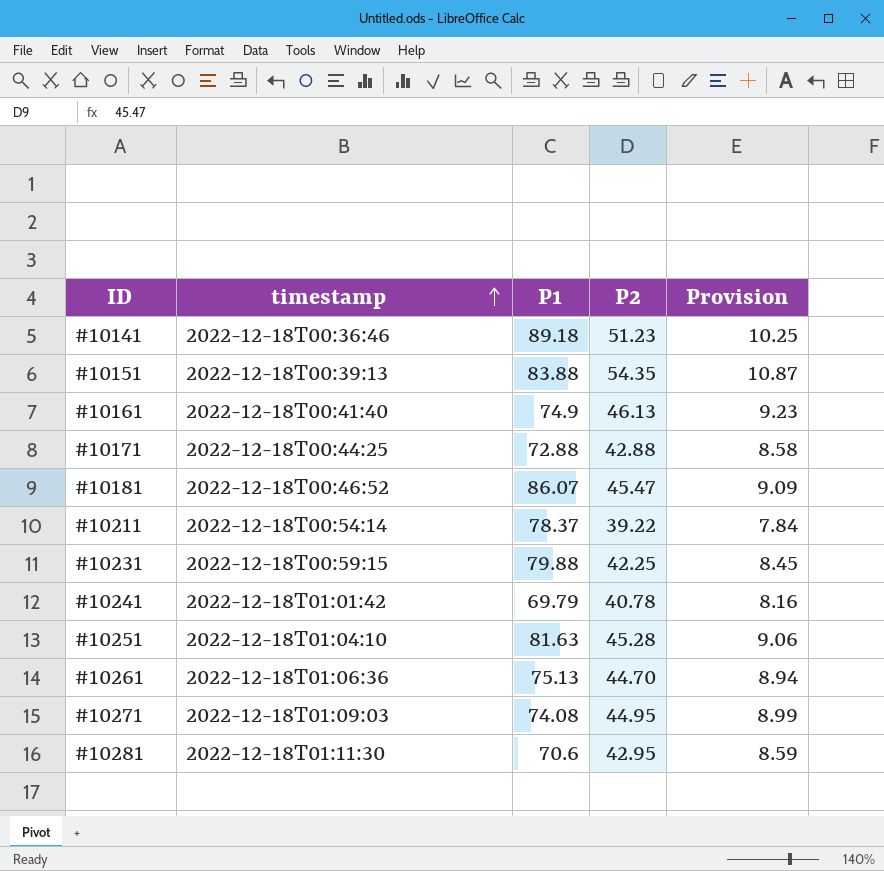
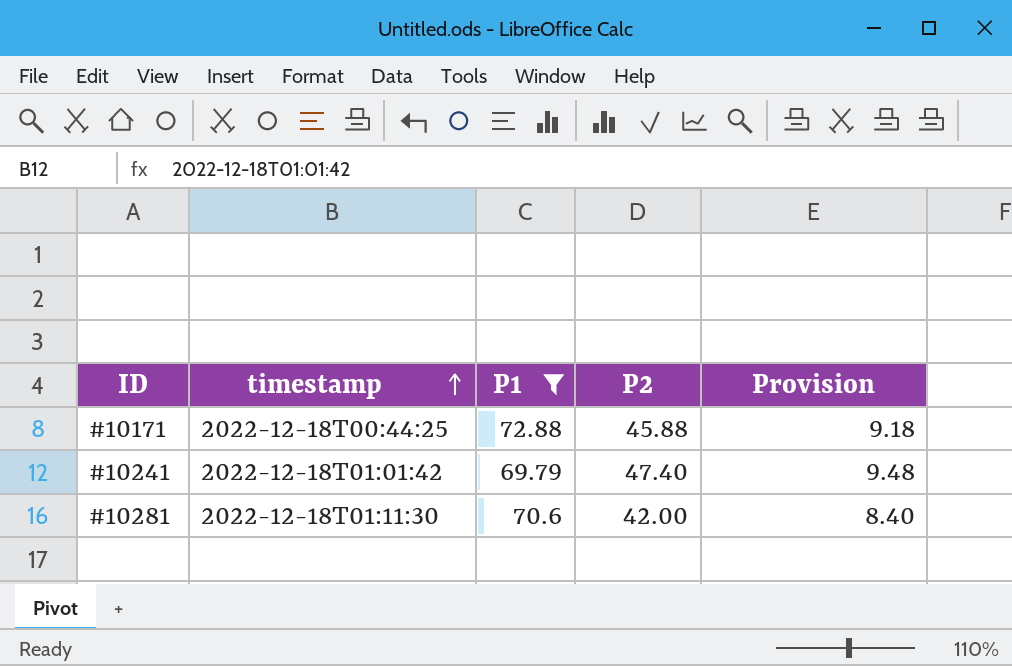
filter: none -> P1 <= 72.88
#10171 | P2: 42.88 -> 45.88
#10171 | Provision: 8.58 -> 9.18
#10241 | P2: 40.78 -> 47.40
#10241 | Provision: 8.16 -> 9.48
#10281 | P2: 42.95 -> 42.00
#10281 | Provision: 8.59 -> 8.40

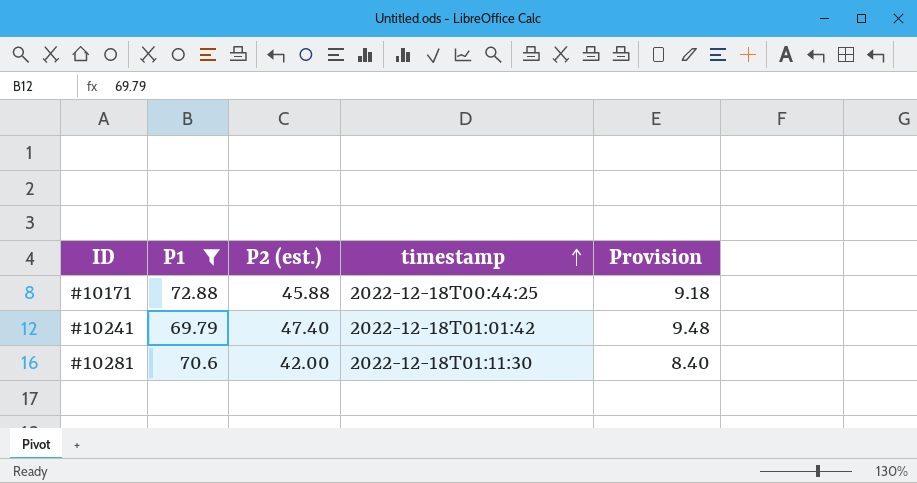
column name: P2 -> P2 (est.)
column timestamp | position: 2 -> 4

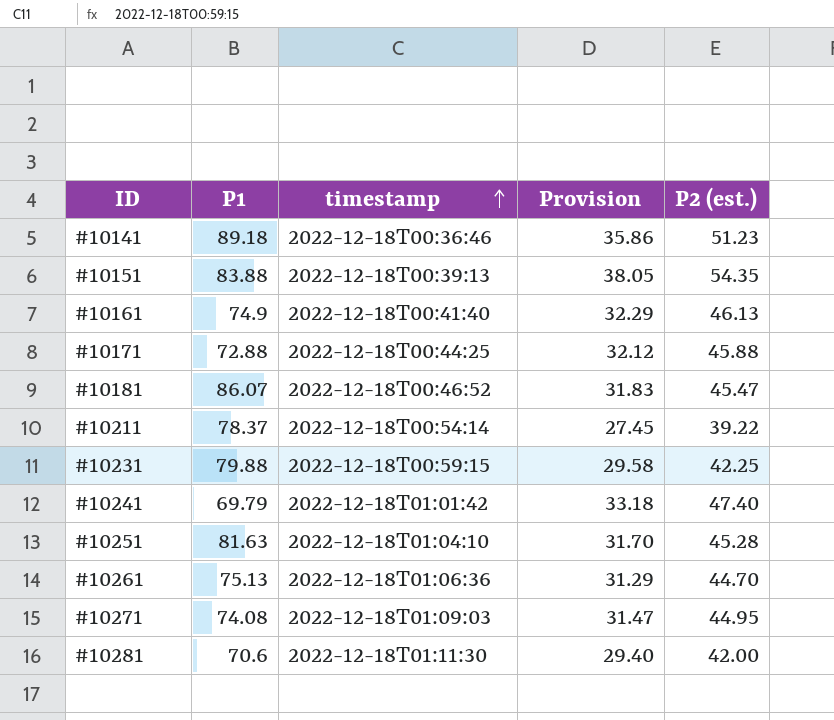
filter: P1 <= 72.88 -> none
column Provision | formula: [P2 (est.)] * 0.2 -> [P2 (est.)] * 0.7
column P2 (est.) | position: 3 -> 5

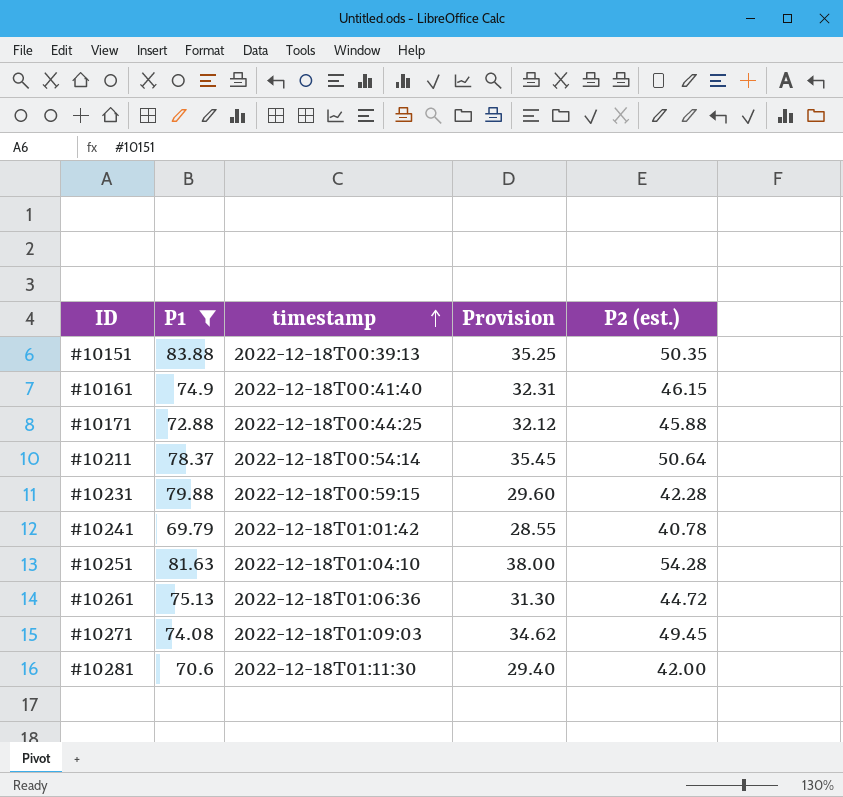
filter: none -> P1 <= 83.88
#10151 | Provision: 38.05 -> 35.25
#10151 | P2 (est.): 54.35 -> 50.35
#10161 | Provision: 32.29 -> 32.31
#10161 | P2 (est.): 46.13 -> 46.15
#10211 | Provision: 27.45 -> 35.45
#10211 | P2 (est.): 39.22 -> 50.64
#10231 | Provision: 29.58 -> 29.60
#10231 | P2 (est.): 42.25 -> 42.28
#10241 | Provision: 33.18 -> 28.55
#10241 | P2 (est.): 47.40 -> 40.78
#10251 | Provision: 31.70 -> 38.00
#10251 | P2 (est.): 45.28 -> 54.28
#10261 | Provision: 31.29 -> 31.30
#10261 | P2 (est.): 44.70 -> 44.72
#10271 | Provision: 31.47 -> 34.62
#10271 | P2 (est.): 44.95 -> 49.45

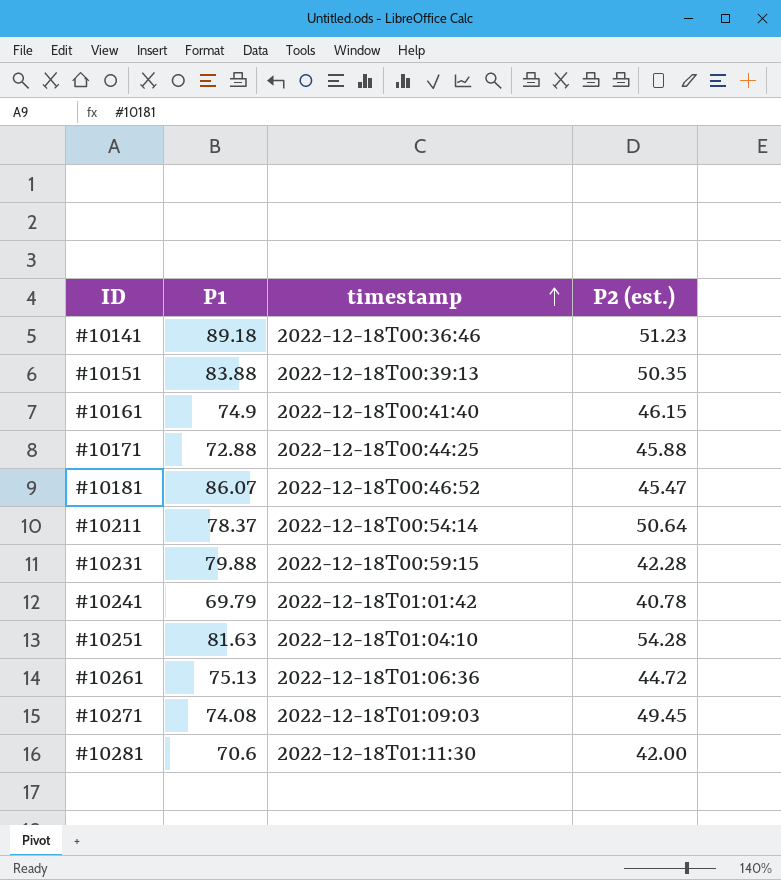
filter: P1 <= 83.88 -> none
column Provision | formula: [P2 (est.)] * 0.7 -> none

